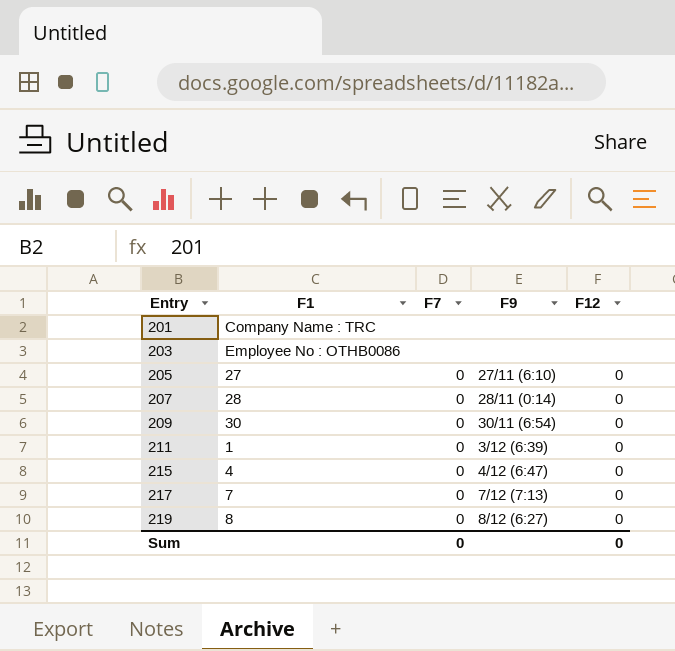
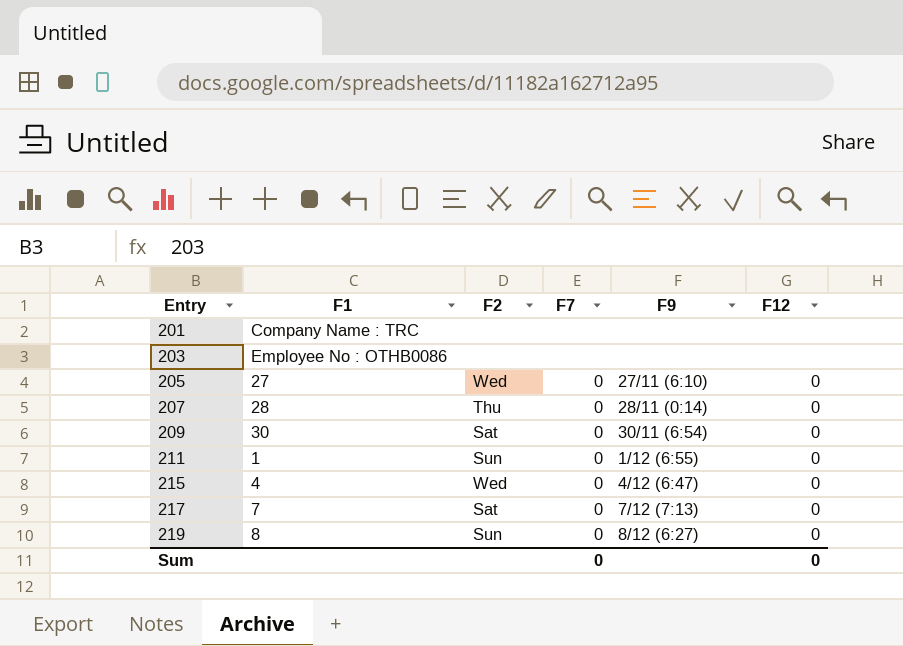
column F2 | position: none -> 3
211 | F9: 3/12 (6:39) -> 1/12 (6:55)

